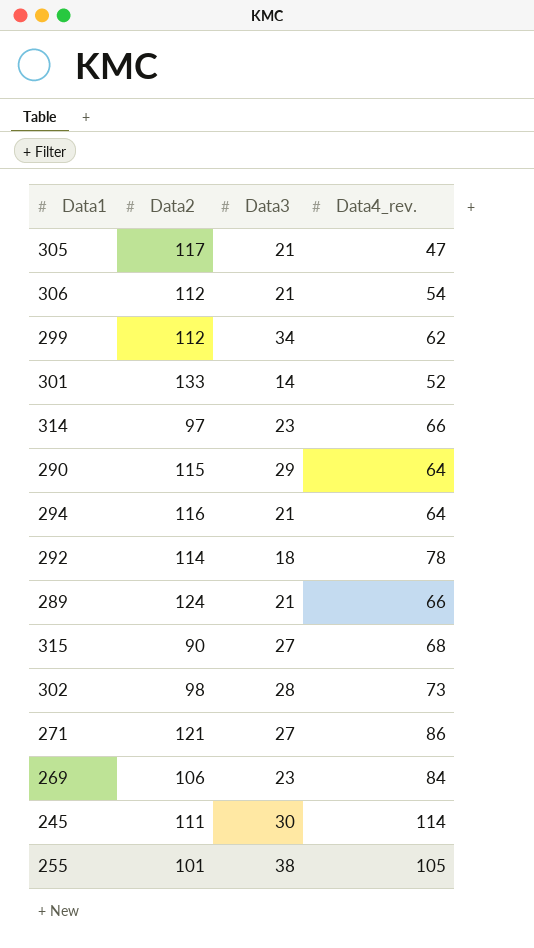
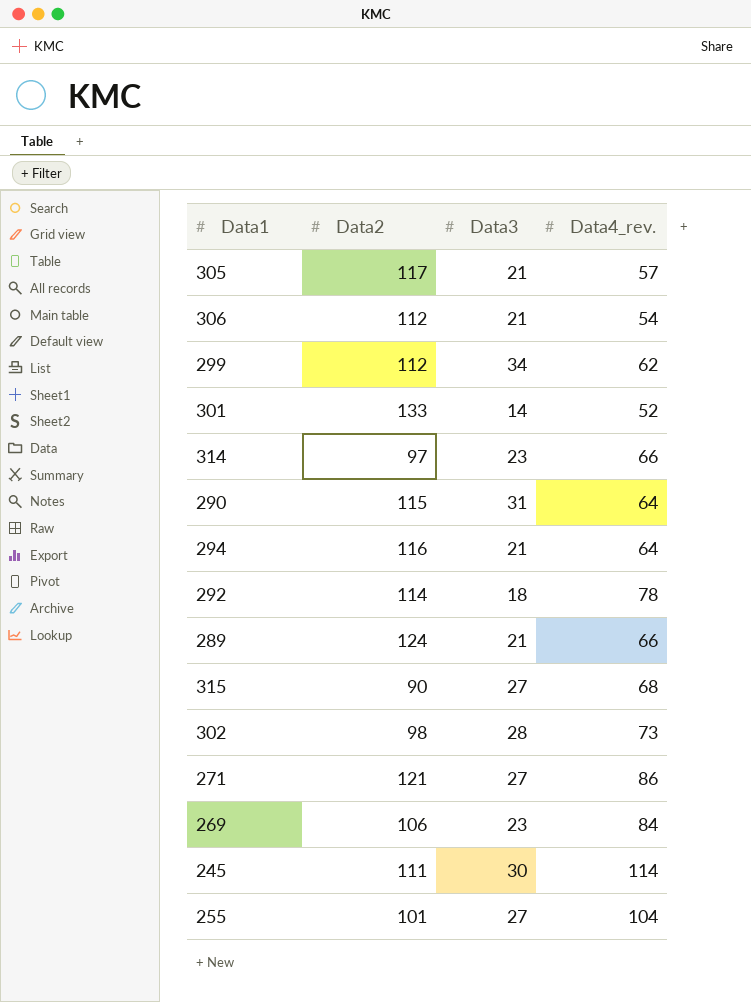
305 | Data4_rev.: 47 -> 57
290 | Data3: 29 -> 31
255 | Data3: 38 -> 27
255 | Data4_rev.: 105 -> 104

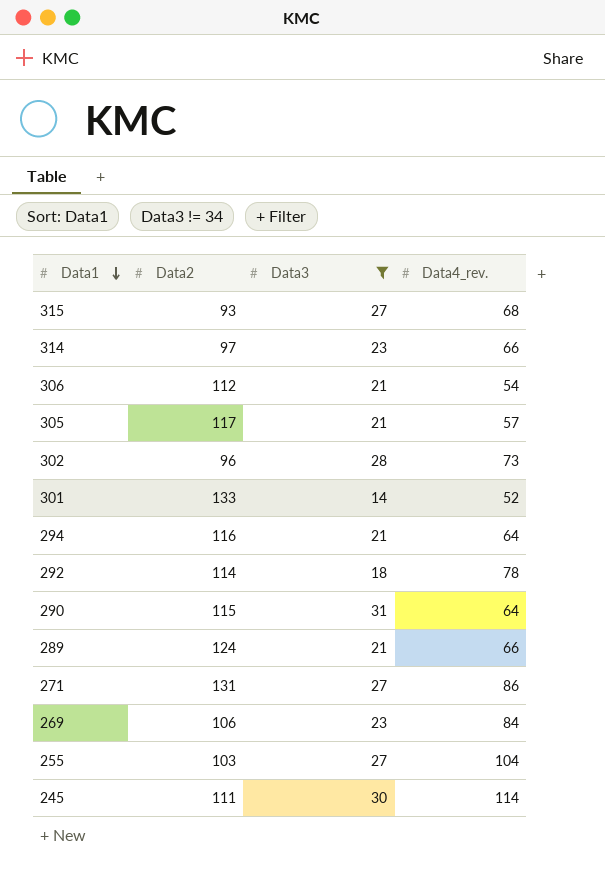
filter: none -> Data3 != 34
row order: none -> Data1 descending
315 | Data2: 90 -> 93
302 | Data2: 98 -> 96
271 | Data2: 121 -> 131
255 | Data2: 101 -> 103

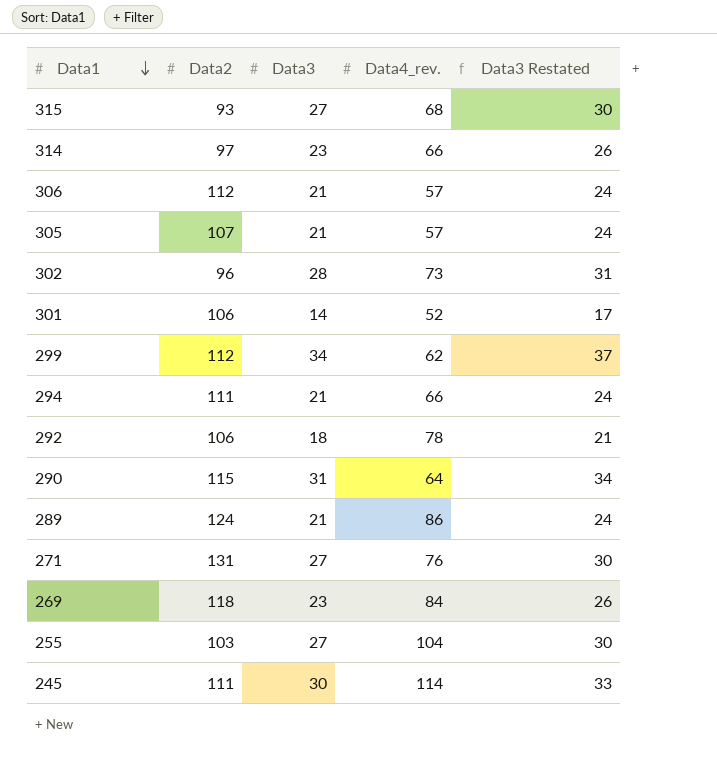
filter: Data3 != 34 -> none
column Data3 Restated | formula: none -> [Data3] + 3
306 | Data4_rev.: 54 -> 57
305 | Data2: 117 -> 107
301 | Data2: 133 -> 106
294 | Data2: 116 -> 111
294 | Data4_rev.: 64 -> 66
292 | Data2: 114 -> 106
289 | Data4_rev.: 66 -> 86
271 | Data4_rev.: 86 -> 76
269 | Data2: 106 -> 118

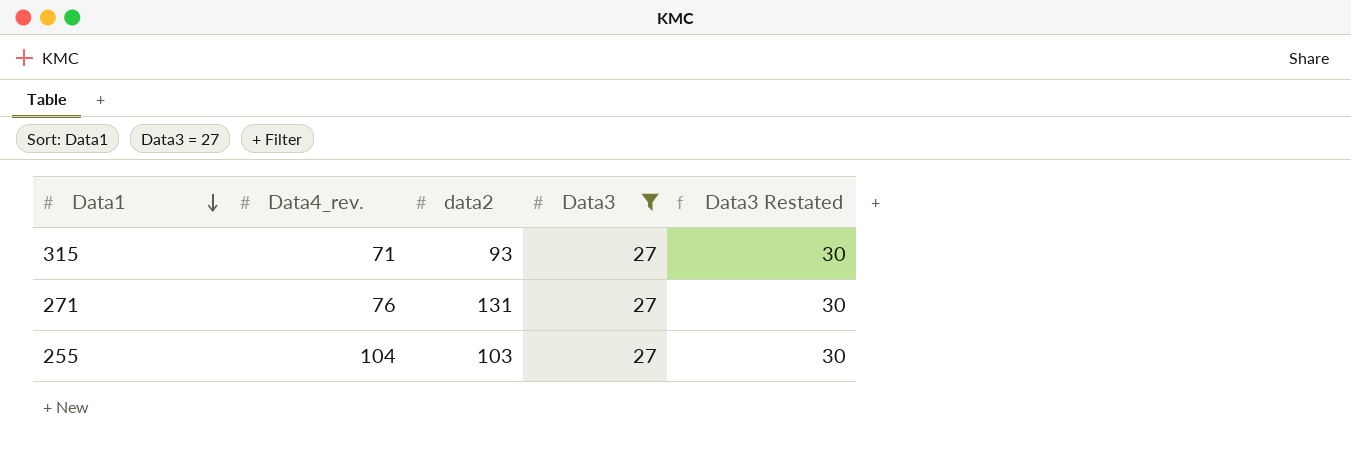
filter: none -> Data3 = 27
column Data4_rev. | position: 4 -> 2
column name: Data2 -> data2
315 | Data4_rev.: 68 -> 71

